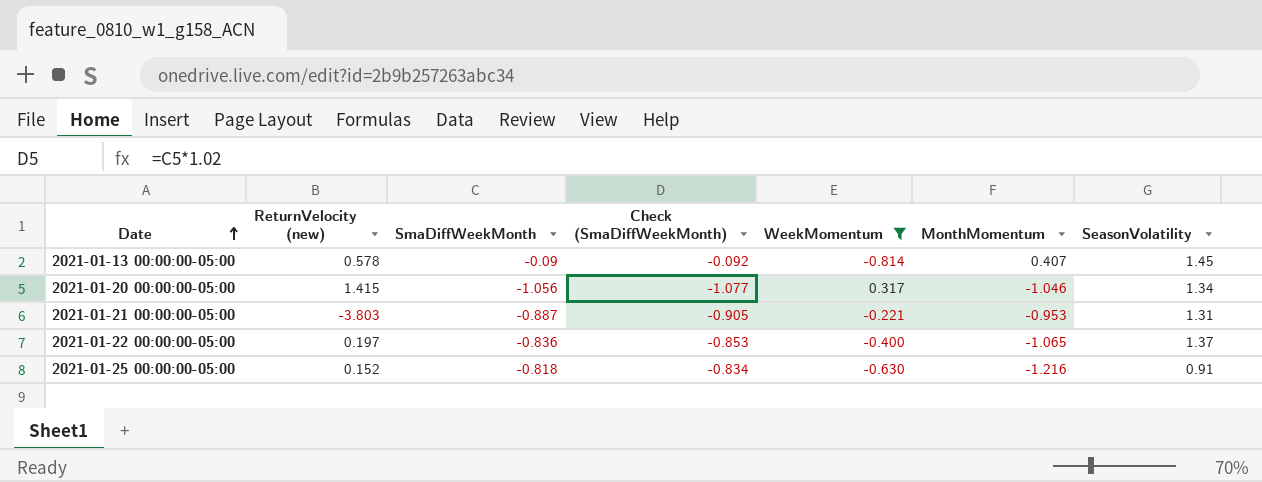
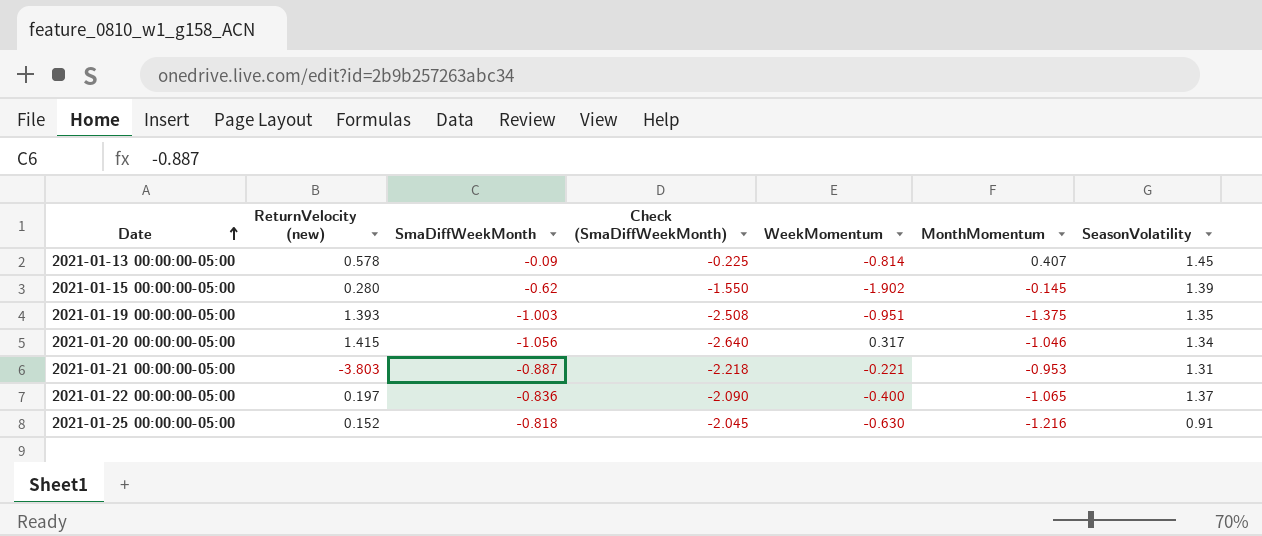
filter: WeekMomentum >= -0.814 -> none
column Check (SmaDiffWeekMonth) | formula: [SmaDiffWeekMonth] * 1.02 -> [SmaDiffWeekMonth] * 2.5

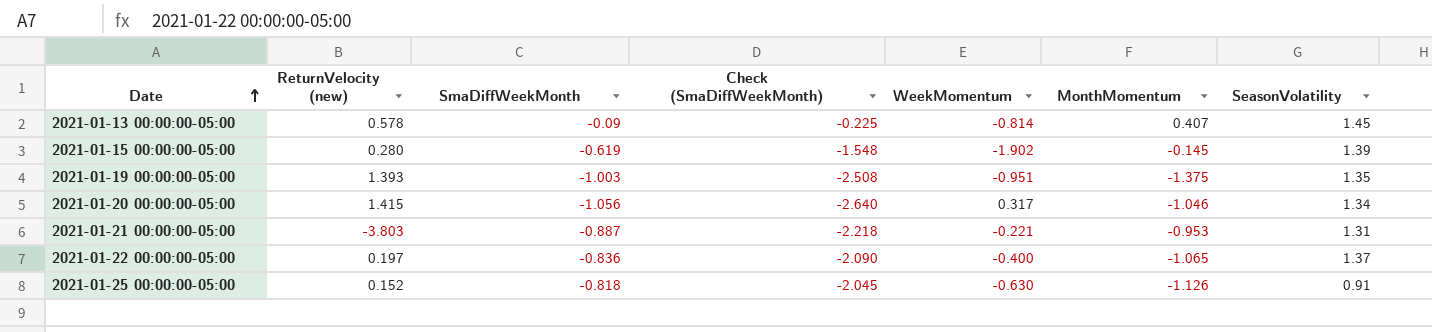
2021-01-15 00:00:00-05:00 | SmaDiffWeekMonth: -0.62 -> -0.619
2021-01-15 00:00:00-05:00 | Check (SmaDiffWeekMonth): -1.550 -> -1.548
2021-01-25 00:00:00-05:00 | MonthMomentum: -1.216 -> -1.126

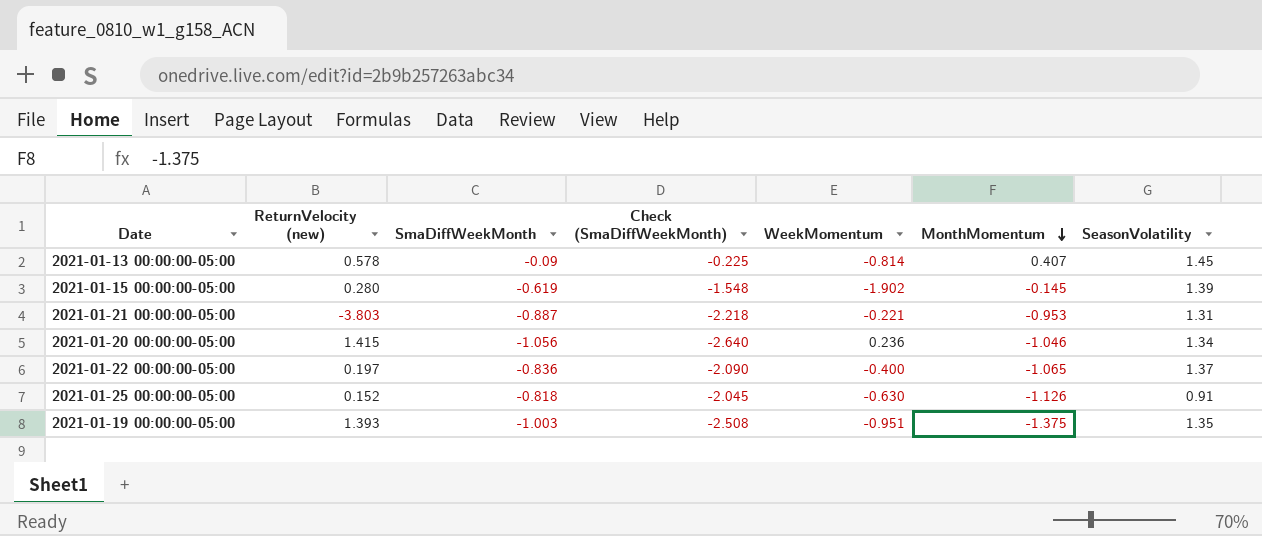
row order: Date ascending -> MonthMomentum descending
2021-01-20 00:00:00-05:00 | WeekMomentum: 0.317 -> 0.236

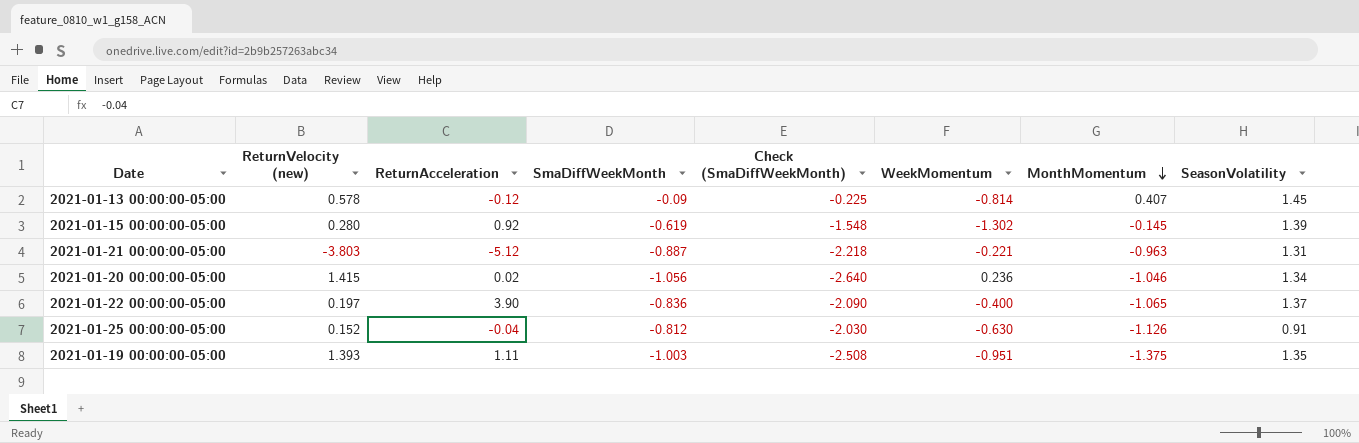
column ReturnAcceleration | position: none -> 3
2021-01-15 00:00:00-05:00 | WeekMomentum: -1.902 -> -1.302
2021-01-21 00:00:00-05:00 | MonthMomentum: -0.953 -> -0.963
2021-01-25 00:00:00-05:00 | SmaDiffWeekMonth: -0.818 -> -0.812
2021-01-25 00:00:00-05:00 | Check (SmaDiffWeekMonth): -2.045 -> -2.030

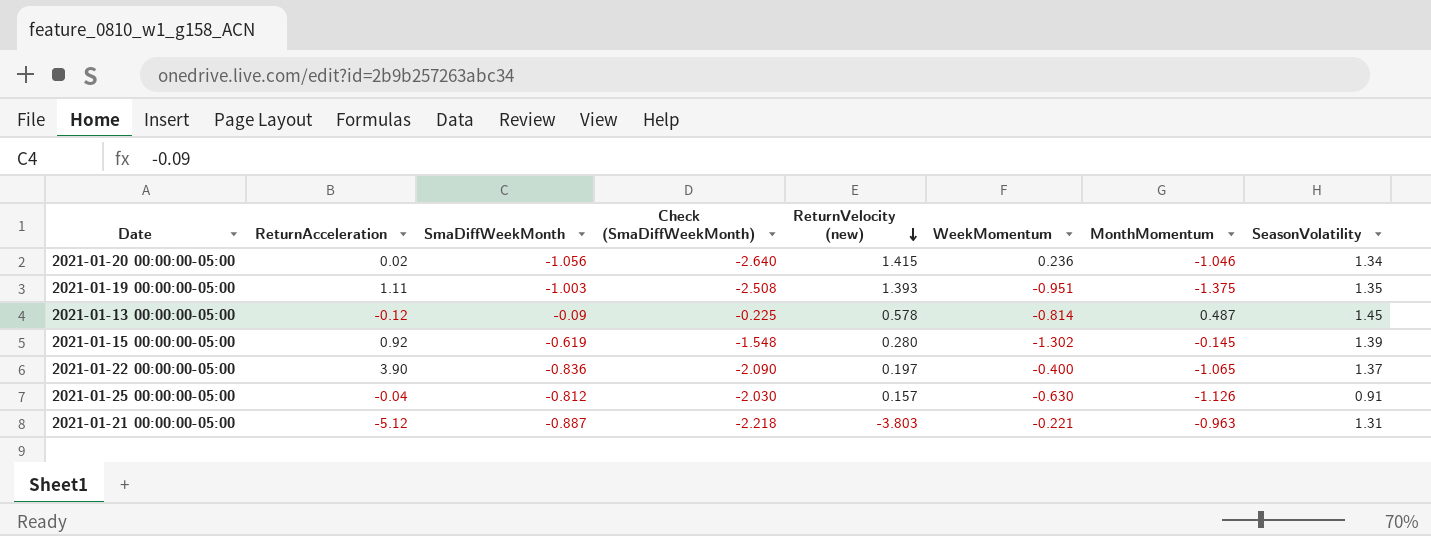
row order: MonthMomentum descending -> ReturnVelocity (new) descending
column ReturnVelocity (new) | position: 2 -> 5
2021-01-13 00:00:00-05:00 | MonthMomentum: 0.407 -> 0.487
2021-01-25 00:00:00-05:00 | ReturnVelocity (new): 0.152 -> 0.157

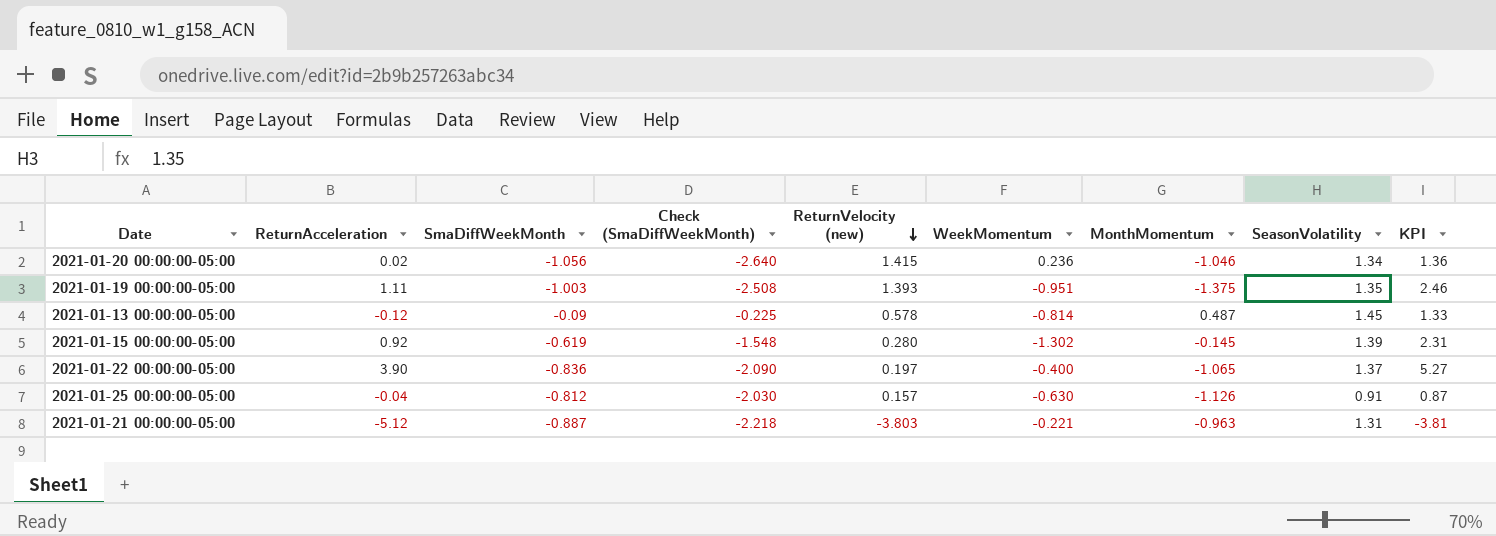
column KPI | formula: none -> [ReturnAcceleration] + [SeasonVolatility]

